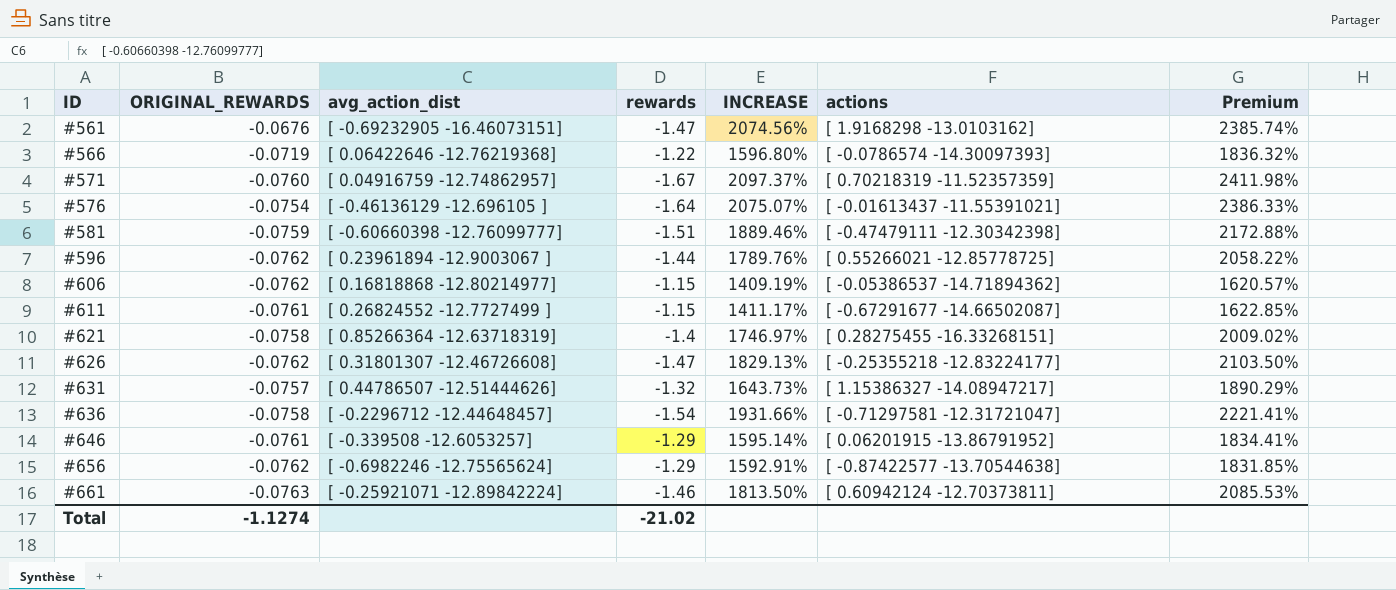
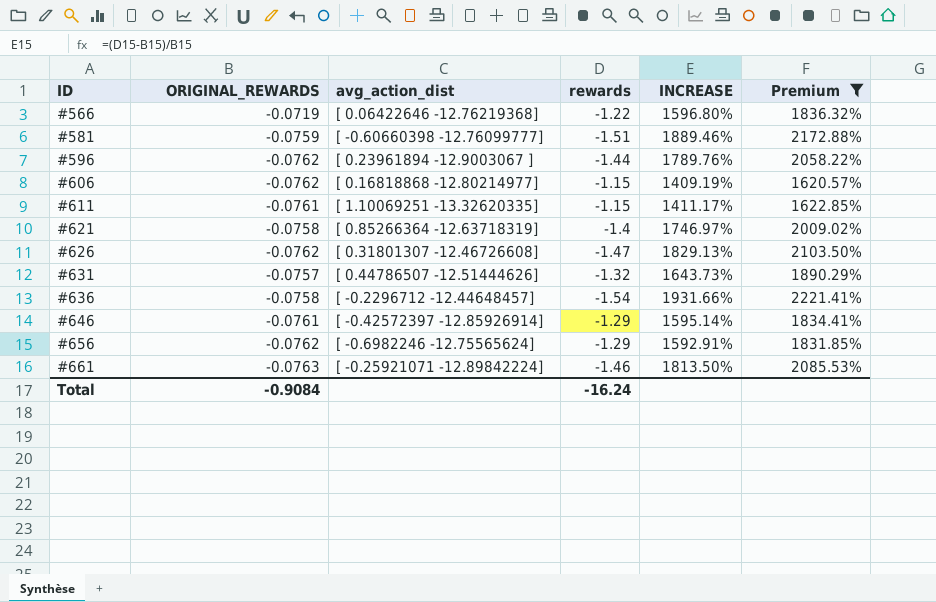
filter: none -> Premium <= 2221.41%
column actions | position: 6 -> none
#611 | avg_action_dist: [ 0.26824552 -12.7727499 ] -> [ 1.10069251 -13.32620335]
#646 | avg_action_dist: [ -0.339508 -12.6053257] -> [ -0.42572397 -12.85926914]
Total | ORIGINAL_REWARDS: -1.1274 -> -0.9084
Total | rewards: -21.02 -> -16.24

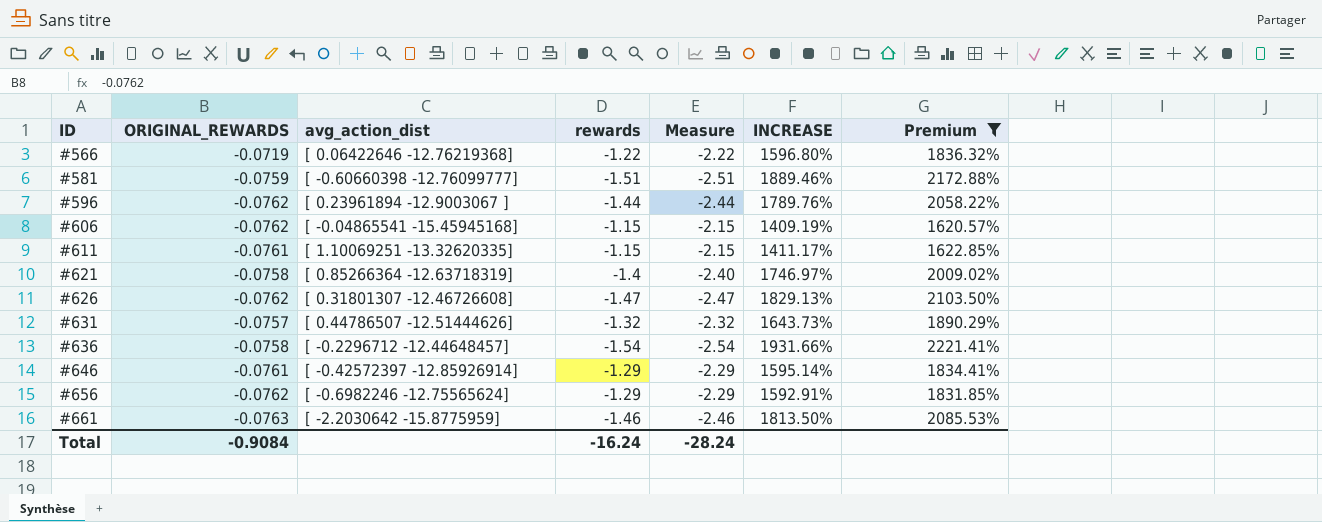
column Measure | formula: none -> [rewards] - 1
#606 | avg_action_dist: [ 0.16818868 -12.80214977] -> [ -0.04865541 -15.45945168]
#661 | avg_action_dist: [ -0.25921071 -12.89842224] -> [ -2.2030642 -15.8775959]

